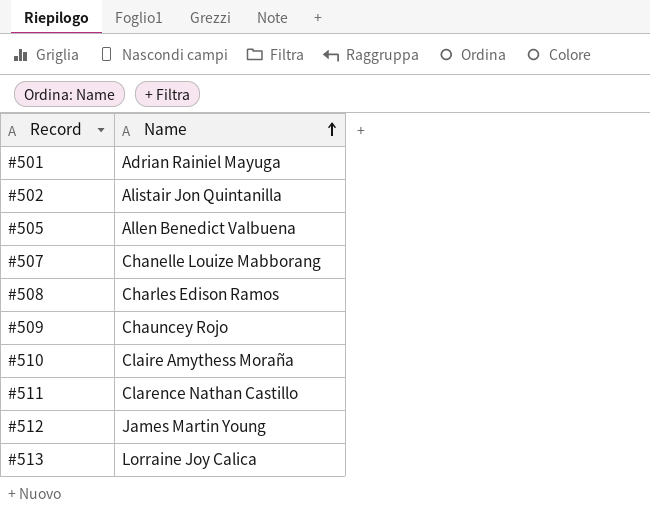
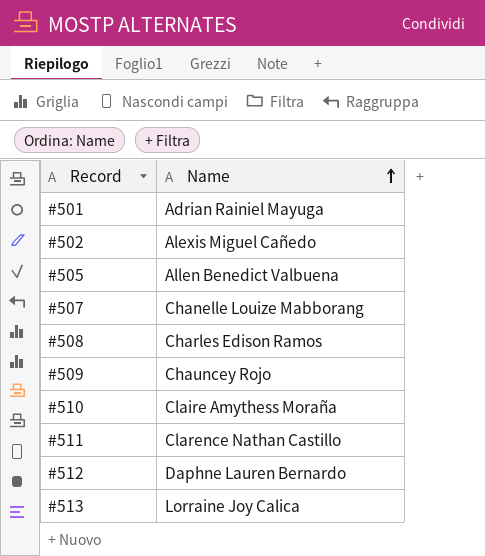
#502 | Name: Alistair Jon Quintanilla -> Alexis Miguel Cañedo
#512 | Name: James Martin Young -> Daphne Lauren Bernardo

